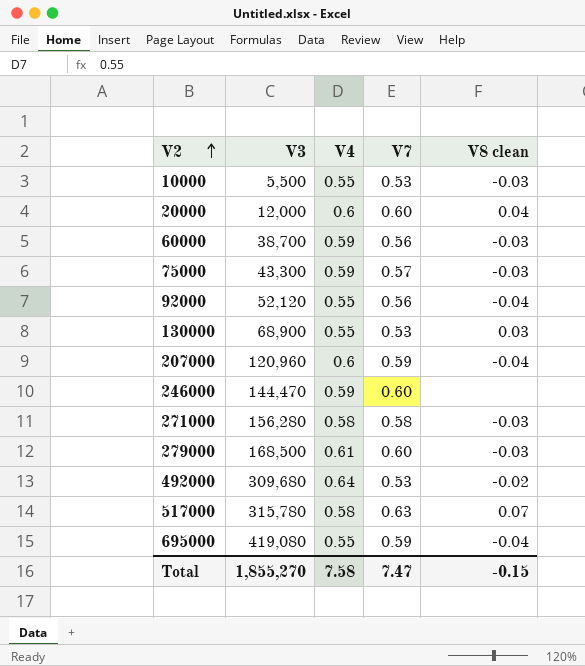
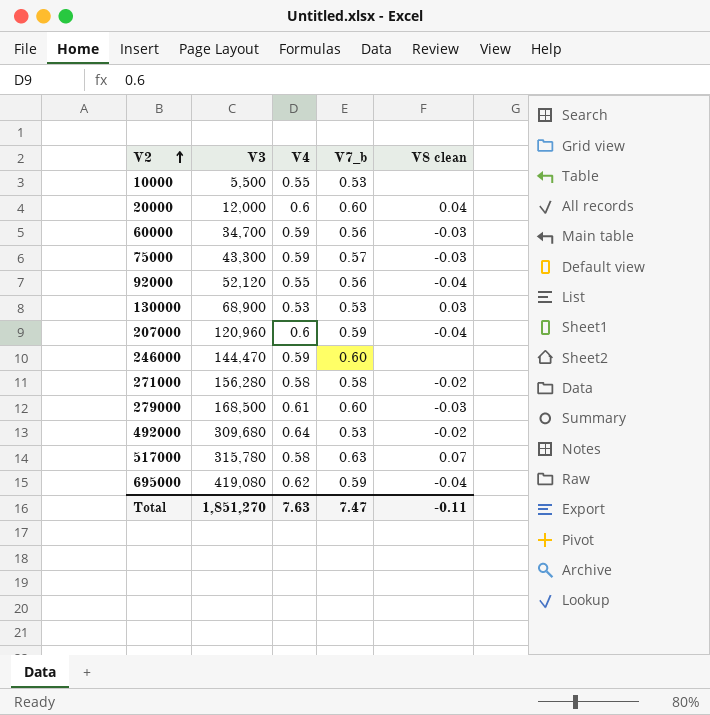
column name: V7 -> V7_b
10000 | V8 clean: -0.03 -> none
60000 | V3: 38,700 -> 34,700
130000 | V4: 0.55 -> 0.53
271000 | V8 clean: -0.03 -> -0.02
695000 | V4: 0.55 -> 0.62
Total | V3: 1,855,270 -> 1,851,270
Total | V4: 7.58 -> 7.63
Total | V8 clean: -0.15 -> -0.11

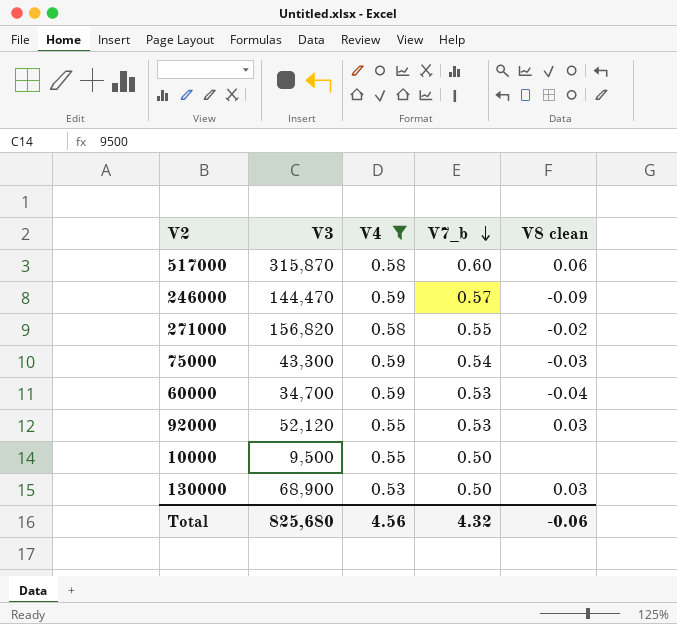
filter: none -> V4 <= 0.59
row order: V2 ascending -> V7_b descending
517000 | V3: 315,780 -> 315,870
517000 | V7_b: 0.63 -> 0.60
517000 | V8 clean: 0.07 -> 0.06
246000 | V7_b: 0.60 -> 0.57
246000 | V8 clean: none -> -0.09
271000 | V3: 156,280 -> 156,820
271000 | V7_b: 0.58 -> 0.55
75000 | V7_b: 0.57 -> 0.54
60000 | V7_b: 0.56 -> 0.53
60000 | V8 clean: -0.03 -> -0.04
92000 | V7_b: 0.56 -> 0.53
92000 | V8 clean: -0.04 -> 0.03
10000 | V3: 5,500 -> 9,500
10000 | V7_b: 0.53 -> 0.50
130000 | V7_b: 0.53 -> 0.50
Total | V3: 1,851,270 -> 825,680
Total | V4: 7.63 -> 4.56
Total | V7_b: 7.47 -> 4.32
Total | V8 clean: -0.11 -> -0.06

